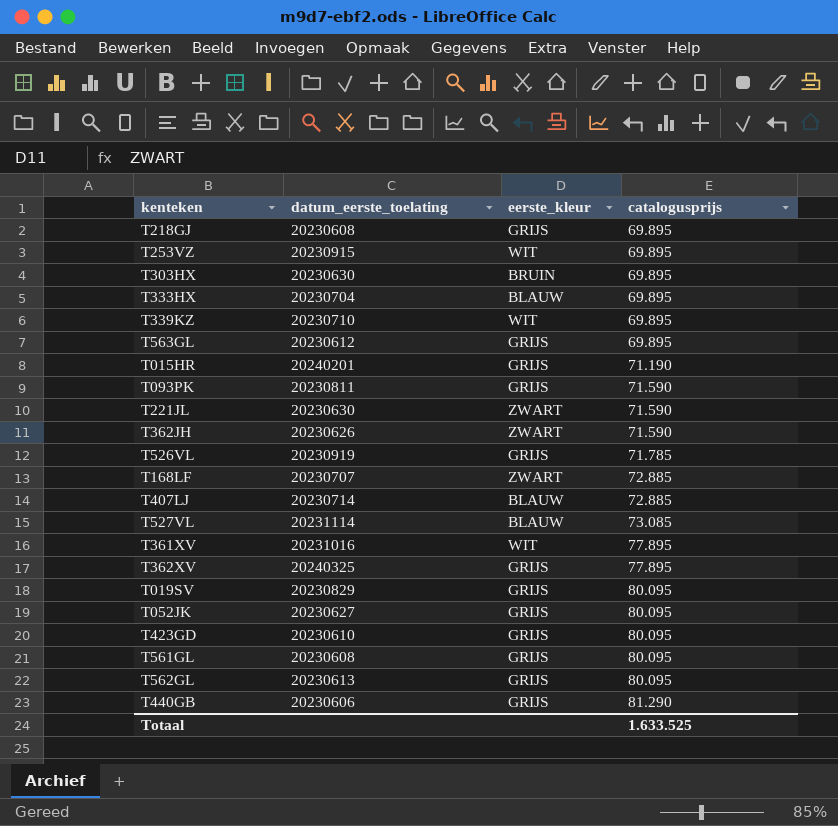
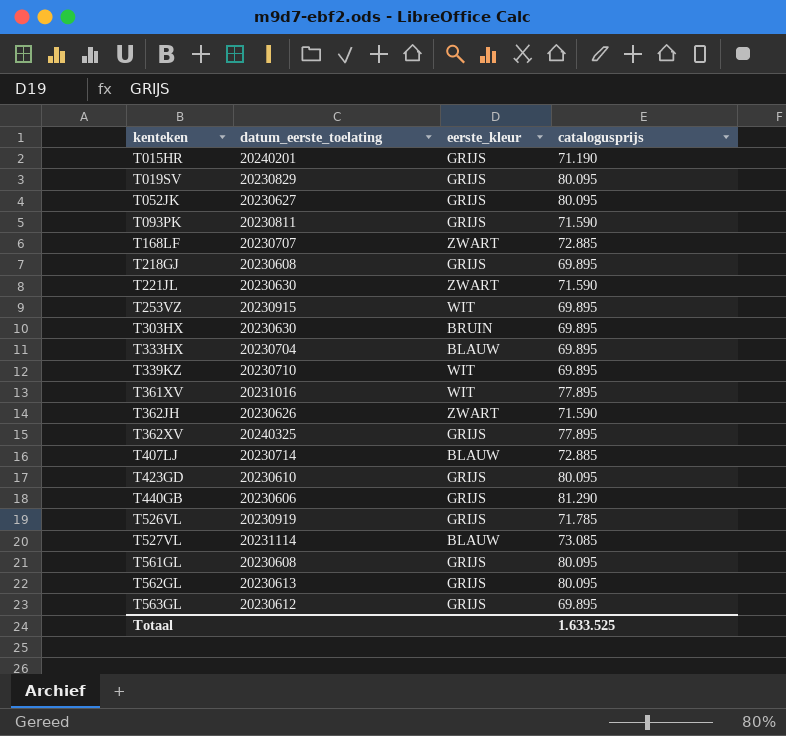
row order: catalogusprijs ascending -> kenteken ascending

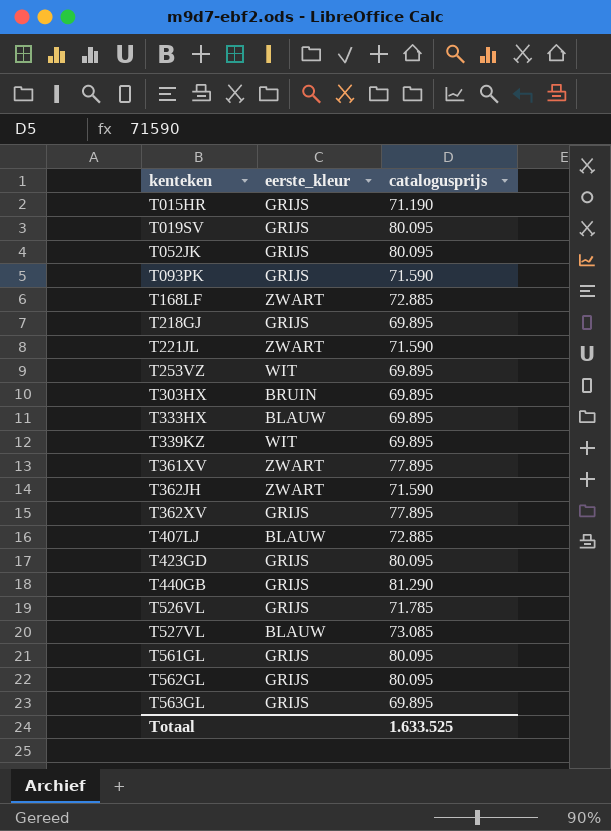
column datum_eerste_toelating | position: 2 -> none
T361XV | eerste_kleur: WIT -> ZWART

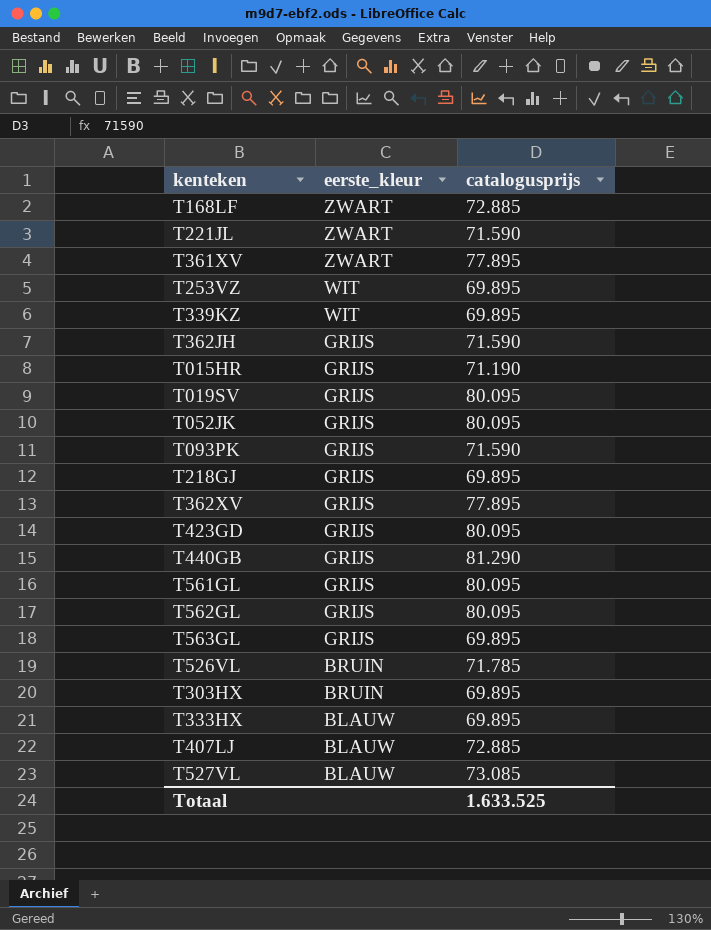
row order: kenteken ascending -> eerste_kleur descending
T362JH | eerste_kleur: ZWART -> GRIJS
T526VL | eerste_kleur: GRIJS -> BRUIN

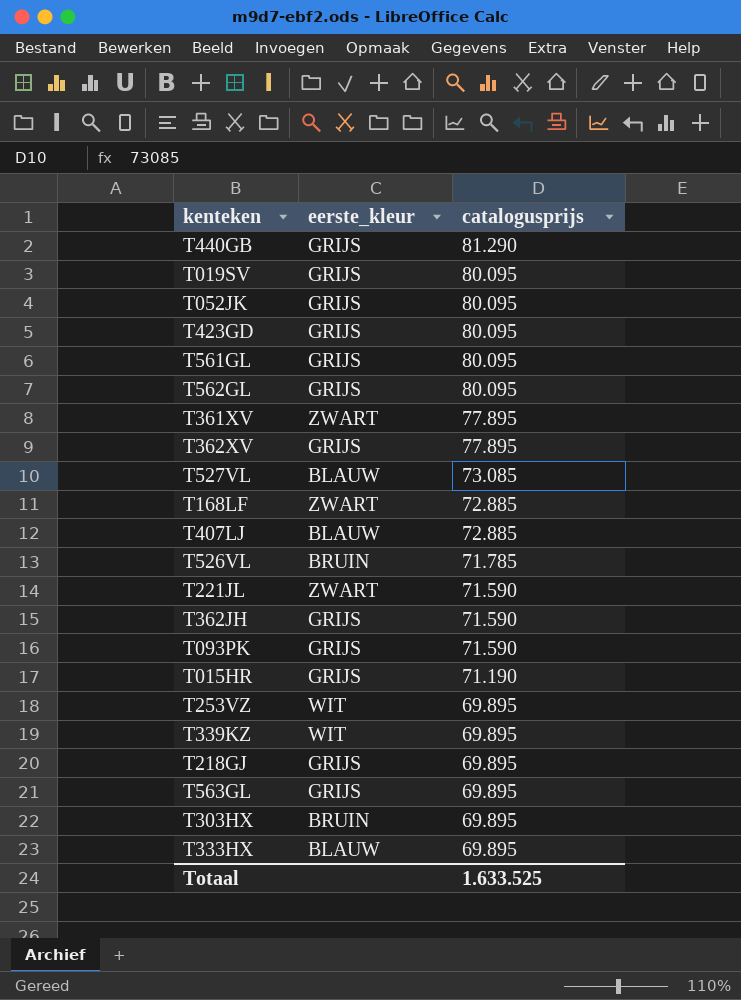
row order: eerste_kleur descending -> catalogusprijs descending

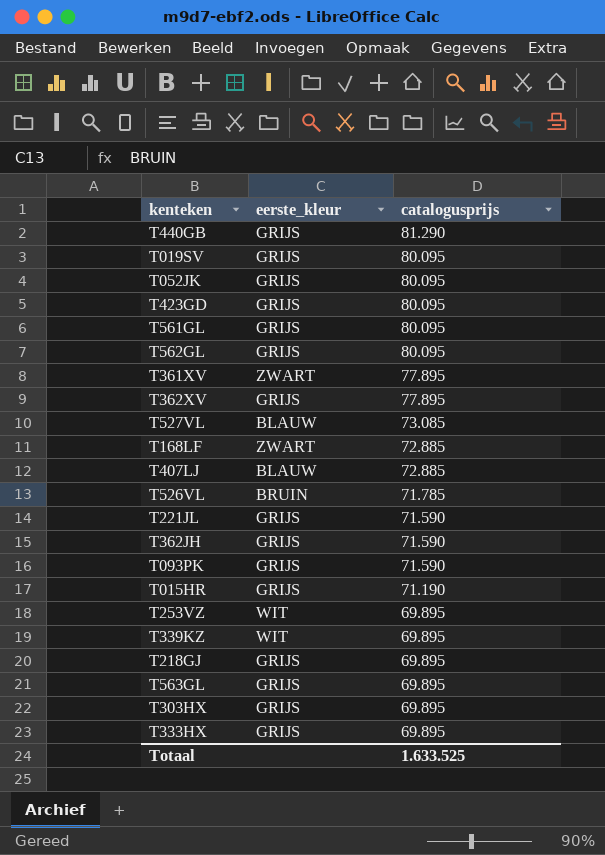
T221JL | eerste_kleur: ZWART -> GRIJS
T303HX | eerste_kleur: BRUIN -> GRIJS
T333HX | eerste_kleur: BLAUW -> GRIJS

